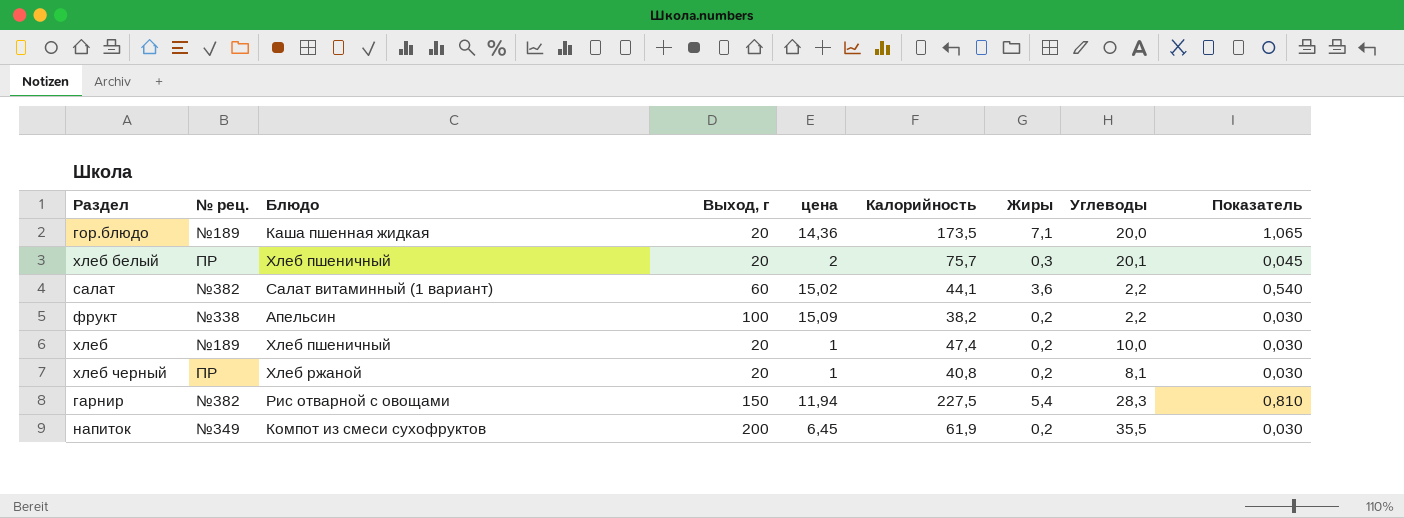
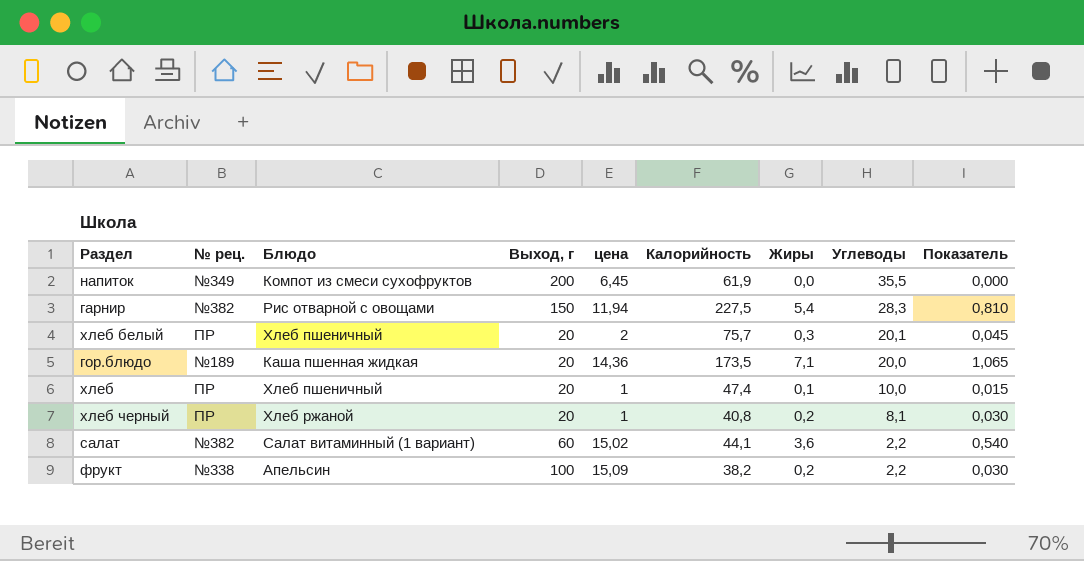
row order: none -> Углеводы descending
напиток | Жиры: 0,2 -> 0,0
напиток | Показатель: 0,030 -> 0,000
хлеб | № рец.: №189 -> ПР
хлеб | Жиры: 0,2 -> 0,1
хлеб | Показатель: 0,030 -> 0,015

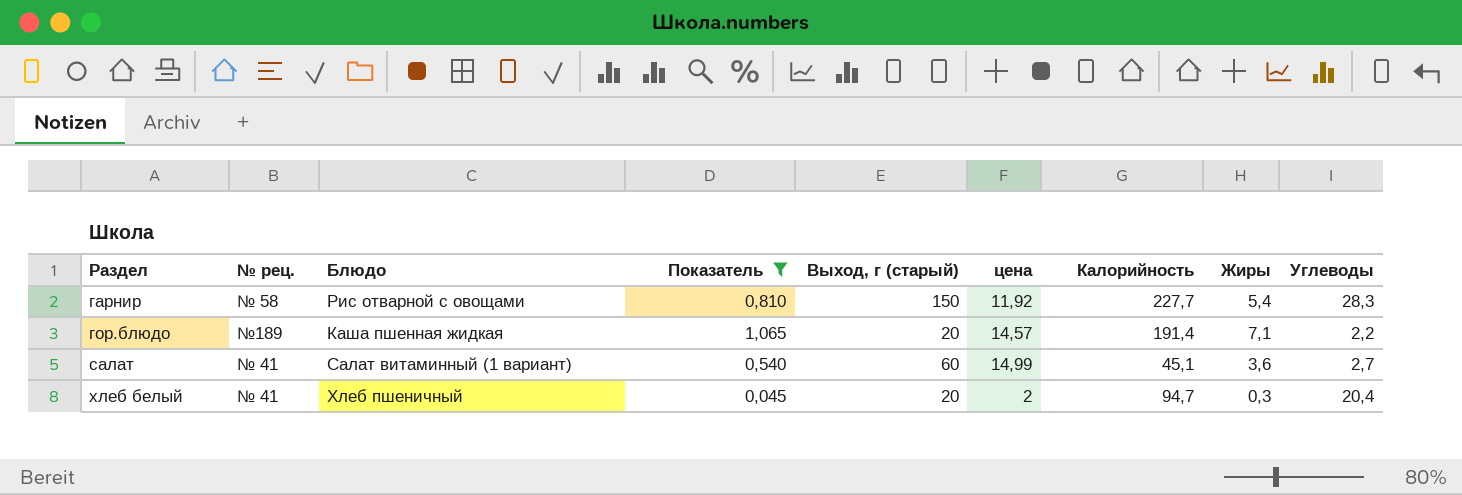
filter: none -> Показатель >= 0,045
row order: Углеводы descending -> Раздел ascending
column Показатель | position: 9 -> 4
column name: Выход, г -> Выход, г (старый)
гарнир | № рец.: №382 -> № 58
гарнир | цена: 11,94 -> 11,92
гарнир | Калорийность: 227,5 -> 227,7
гор.блюдо | цена: 14,36 -> 14,57
гор.блюдо | Калорийность: 173,5 -> 191,4
гор.блюдо | Углеводы: 20,0 -> 2,2
салат | № рец.: №382 -> № 41
салат | цена: 15,02 -> 14,99
салат | Калорийность: 44,1 -> 45,1
салат | Углеводы: 2,2 -> 2,7
хлеб белый | № рец.: ПР -> № 41
хлеб белый | Калорийность: 75,7 -> 94,7
хлеб белый | Углеводы: 20,1 -> 20,4

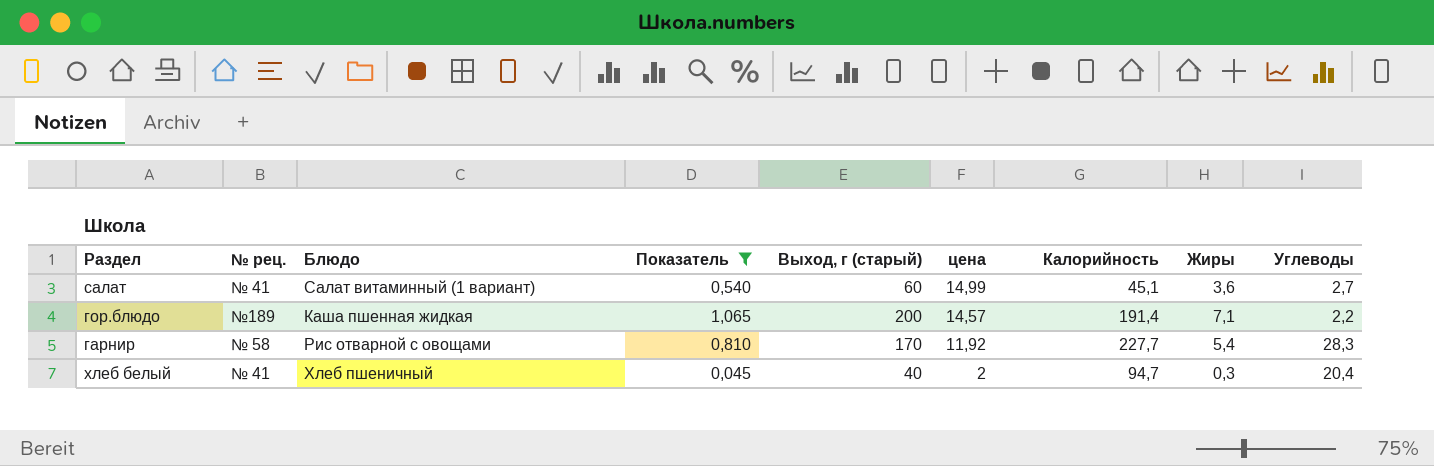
row order: Раздел ascending -> цена descending
гор.блюдо | Выход, г (старый): 20 -> 200
гарнир | Выход, г (старый): 150 -> 170
хлеб белый | Выход, г (старый): 20 -> 40

